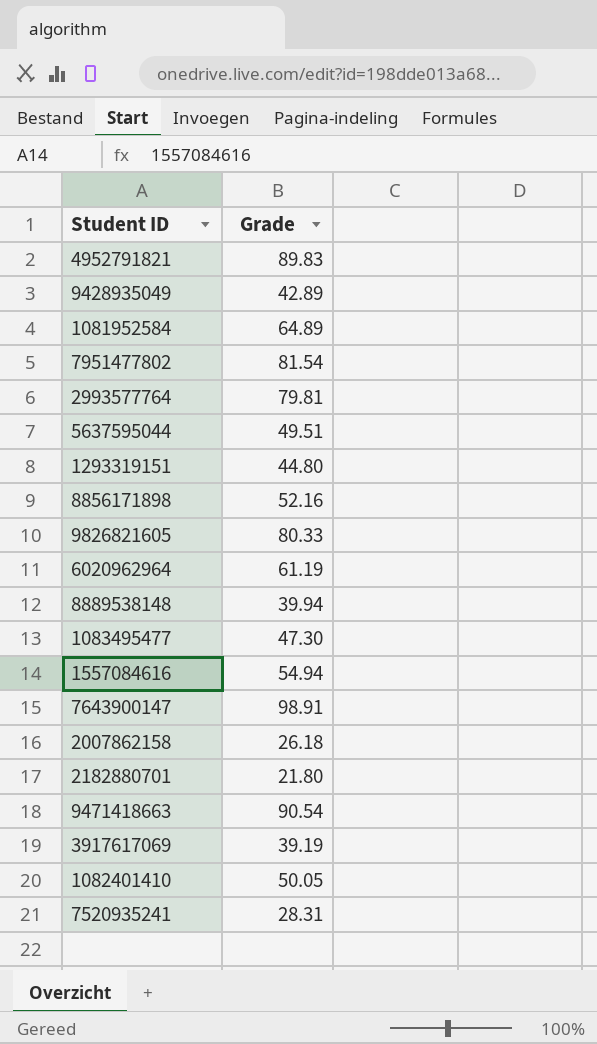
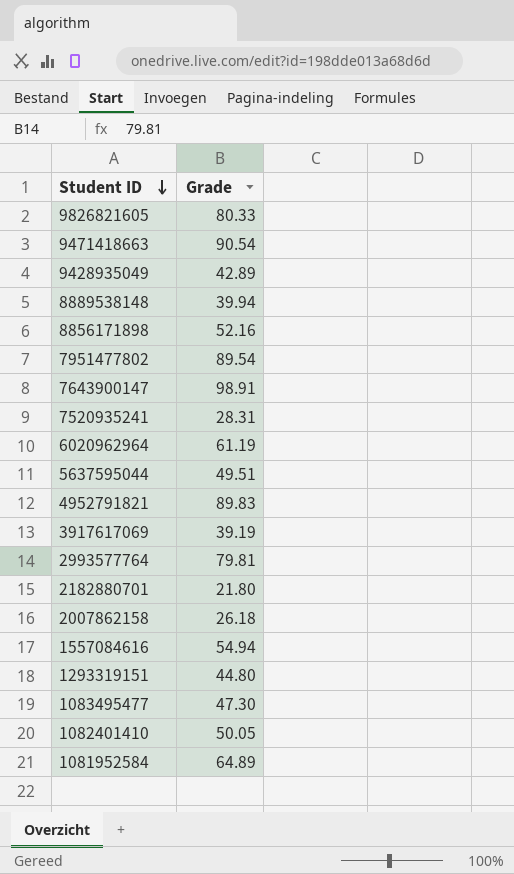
row order: none -> Student ID descending
7951477802 | Grade: 81.54 -> 89.54

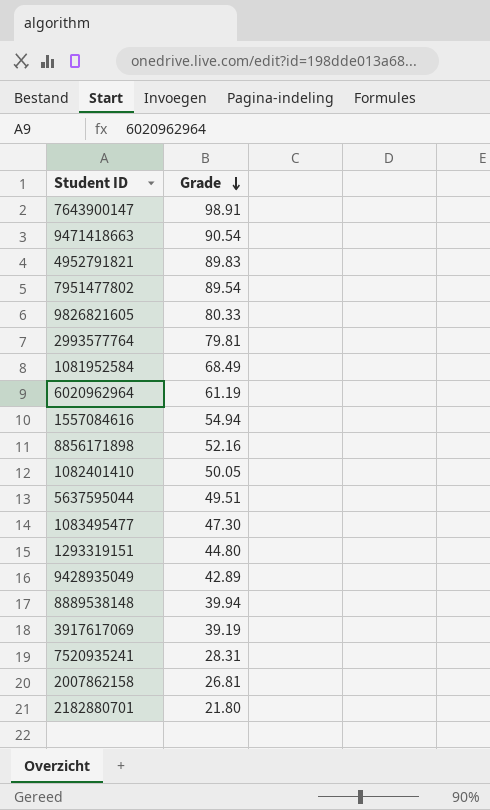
row order: Student ID descending -> Grade descending
1081952584 | Grade: 64.89 -> 68.49
2007862158 | Grade: 26.18 -> 26.81

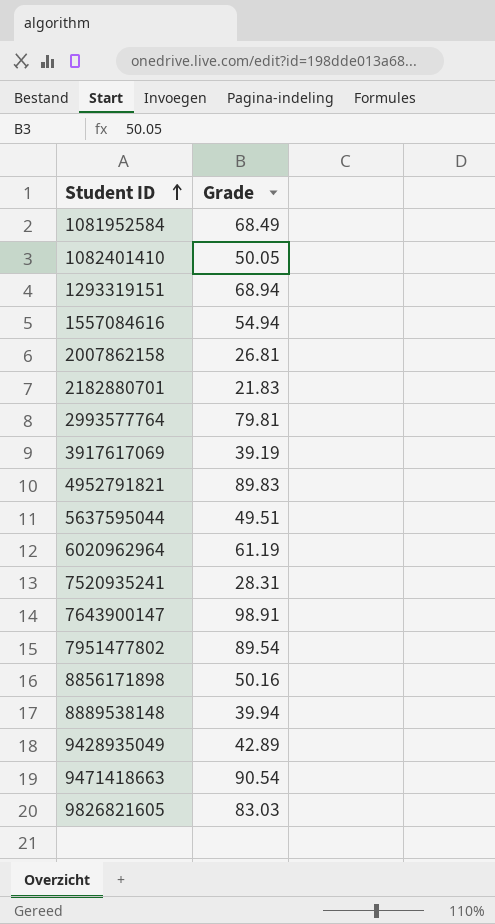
row order: Grade descending -> Student ID ascending
row 1083495477: 47.30 -> none
1293319151 | Grade: 44.80 -> 68.94
2182880701 | Grade: 21.80 -> 21.83
8856171898 | Grade: 52.16 -> 50.16
9826821605 | Grade: 80.33 -> 83.03

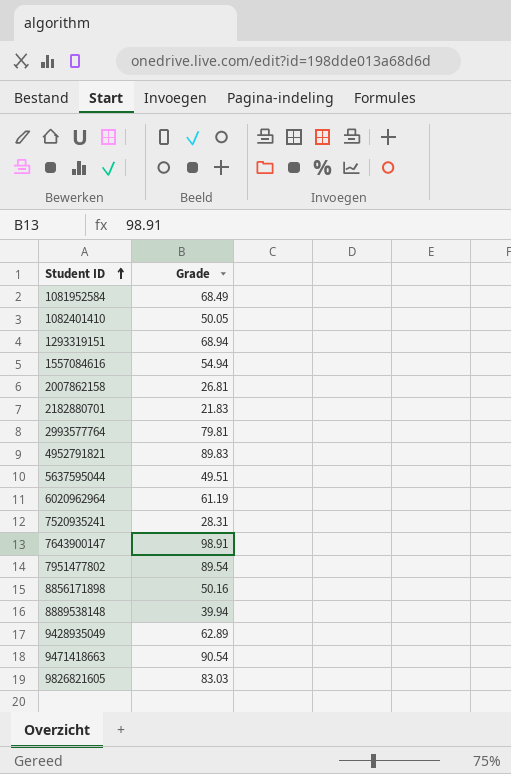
row 3917617069: 39.19 -> none
9428935049 | Grade: 42.89 -> 62.89

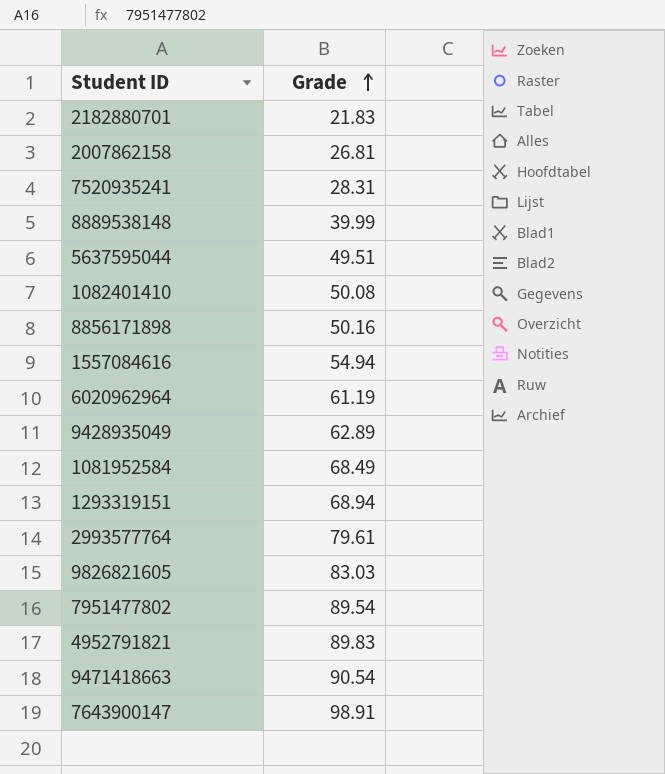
row order: Student ID ascending -> Grade ascending
8889538148 | Grade: 39.94 -> 39.99
1082401410 | Grade: 50.05 -> 50.08
2993577764 | Grade: 79.81 -> 79.61

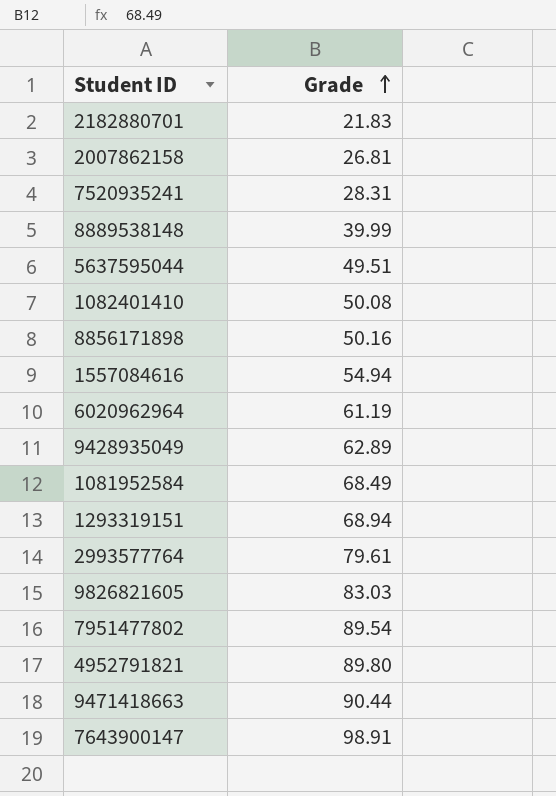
4952791821 | Grade: 89.83 -> 89.80
9471418663 | Grade: 90.54 -> 90.44

